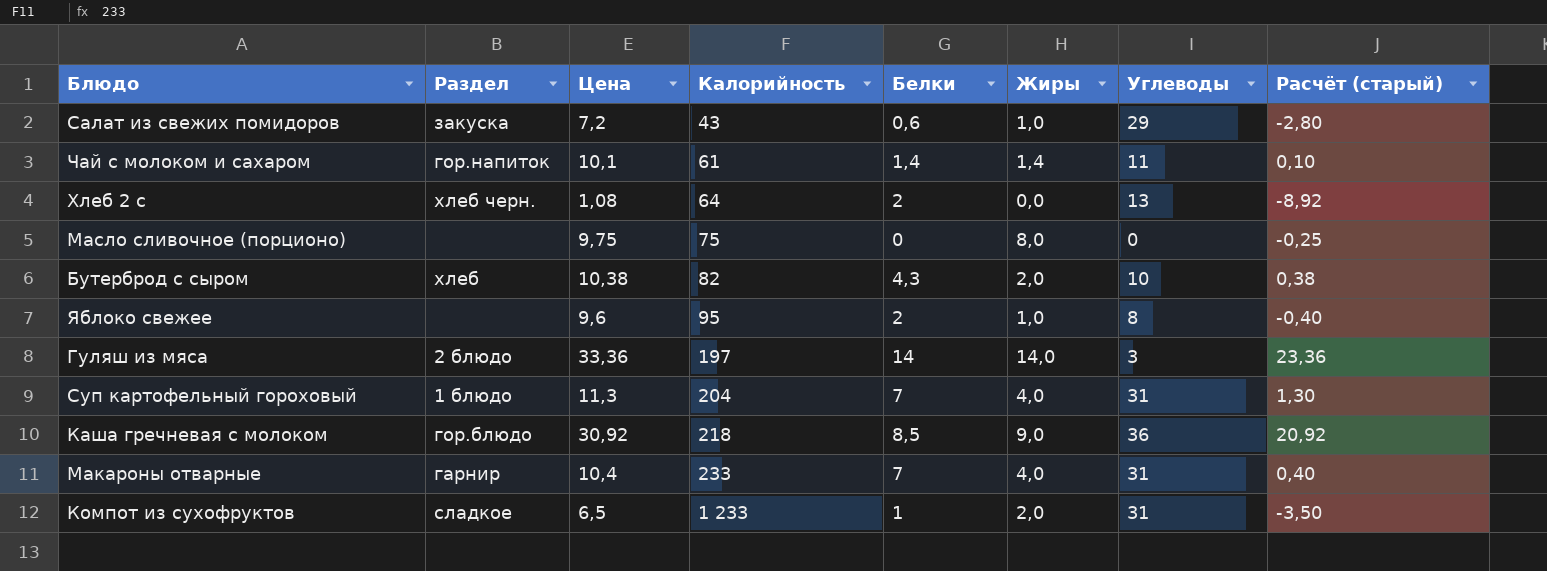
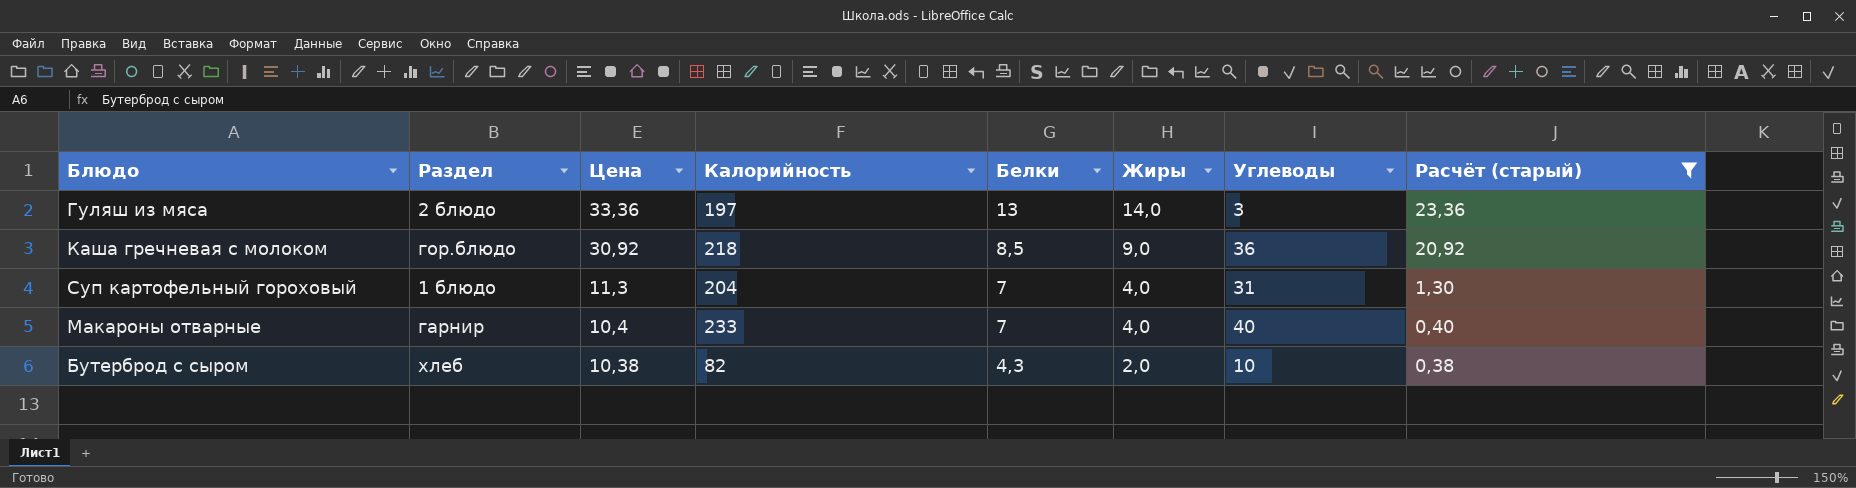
filter: none -> Расчёт (старый) >= 0,38
row order: Калорийность ascending -> Цена descending
Гуляш из мяса | Белки: 14 -> 13
Макароны отварные | Углеводы: 31 -> 40

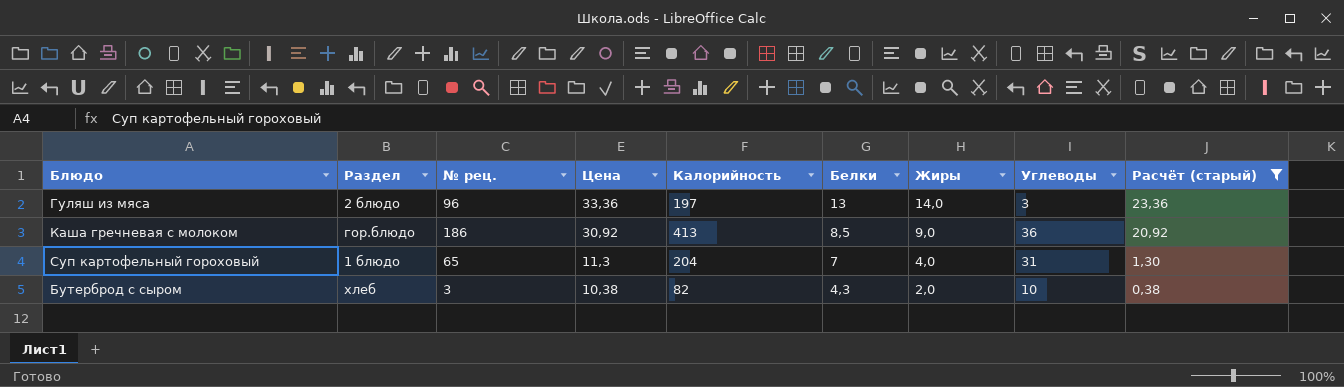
column № рец. | position: none -> 3
row Макароны отварные: гарнир | 10,4 | 233 | 7 | 4,0 | 40 | 0,40 -> none
Каша гречневая с молоком | Калорийность: 218 -> 413

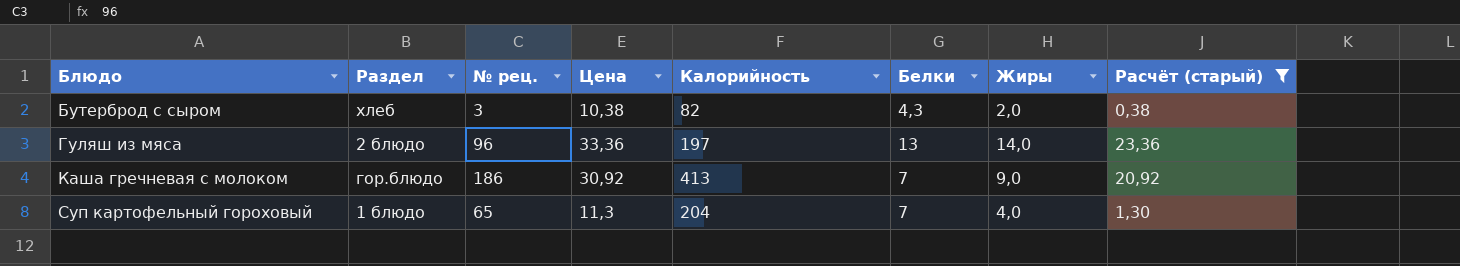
row order: Цена descending -> Блюдо ascending
column Углеводы | position: 8 -> none
Каша гречневая с молоком | Белки: 8,5 -> 7

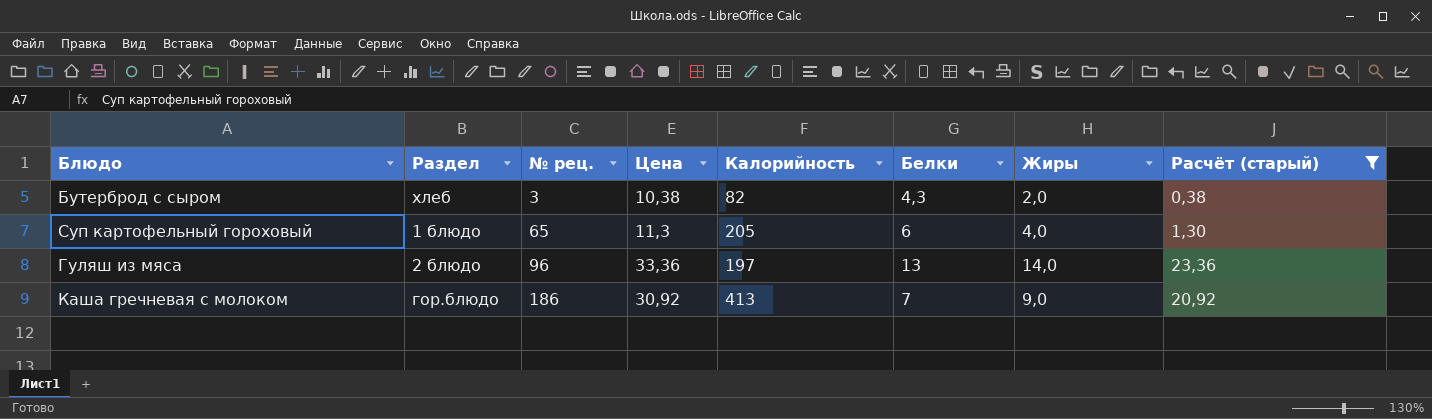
row order: Блюдо ascending -> № рец. ascending
Суп картофельный гороховый | Калорийность: 204 -> 205
Суп картофельный гороховый | Белки: 7 -> 6

